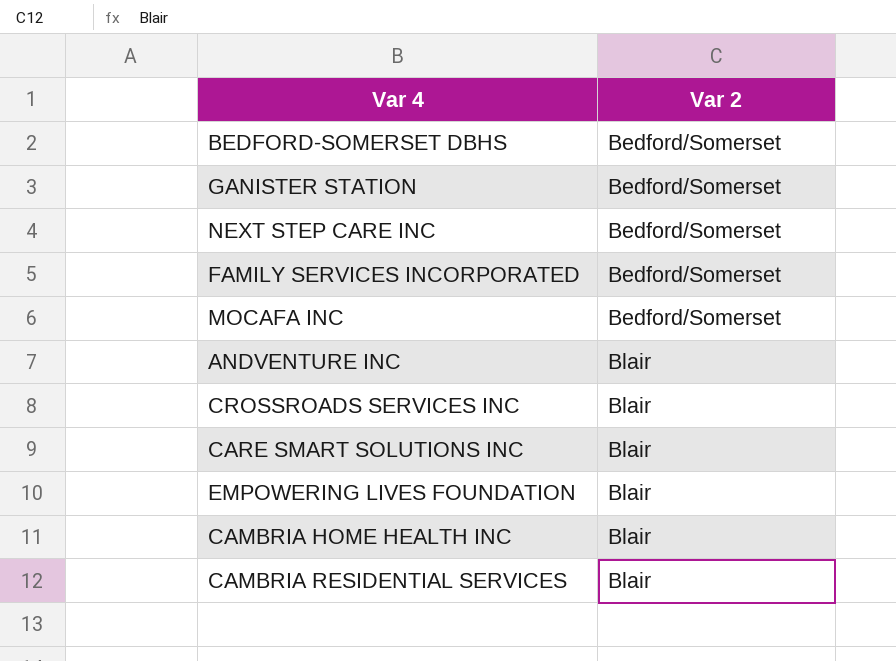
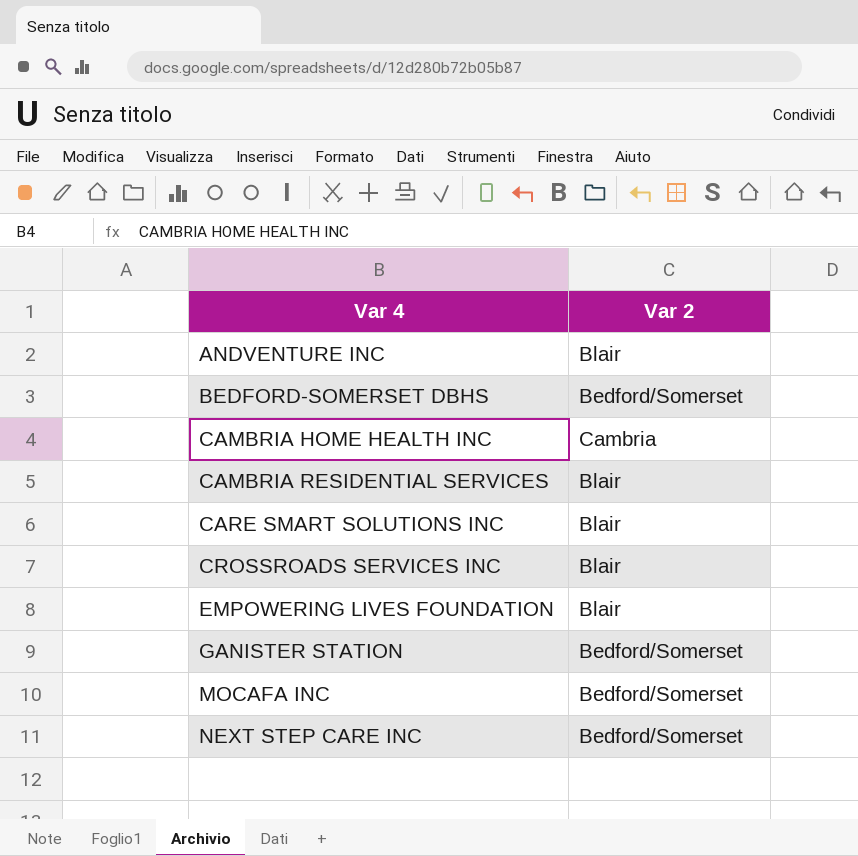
row order: Var 2 ascending -> Var 4 ascending
row FAMILY SERVICES INCORPORATED: Bedford/Somerset -> none
CAMBRIA HOME HEALTH INC | Var 2: Blair -> Cambria

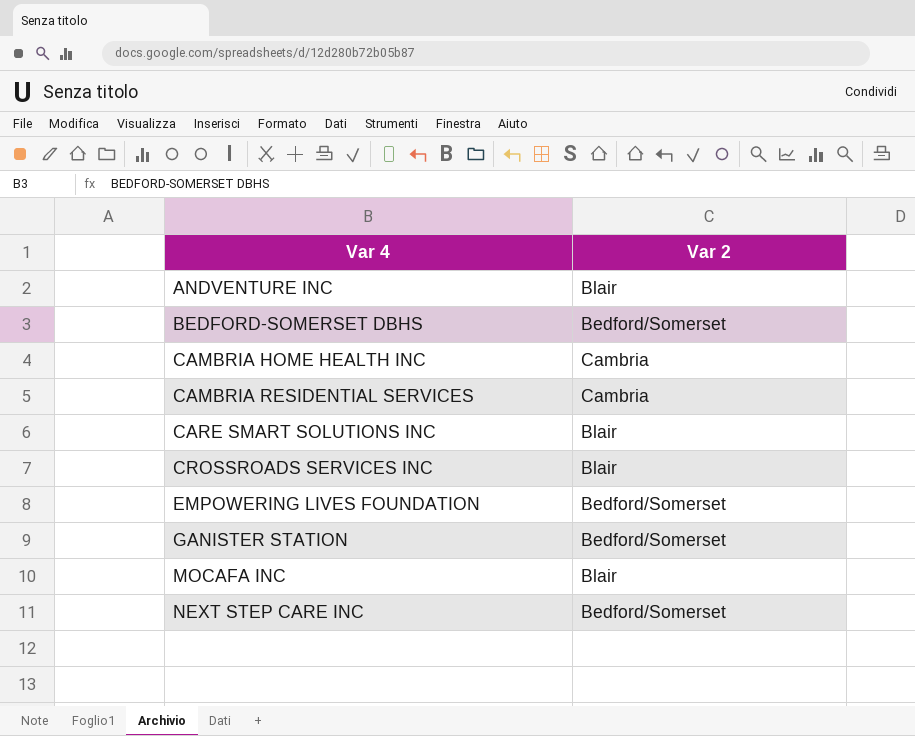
CAMBRIA RESIDENTIAL SERVICES | Var 2: Blair -> Cambria
EMPOWERING LIVES FOUNDATION | Var 2: Blair -> Bedford/Somerset
MOCAFA INC | Var 2: Bedford/Somerset -> Blair

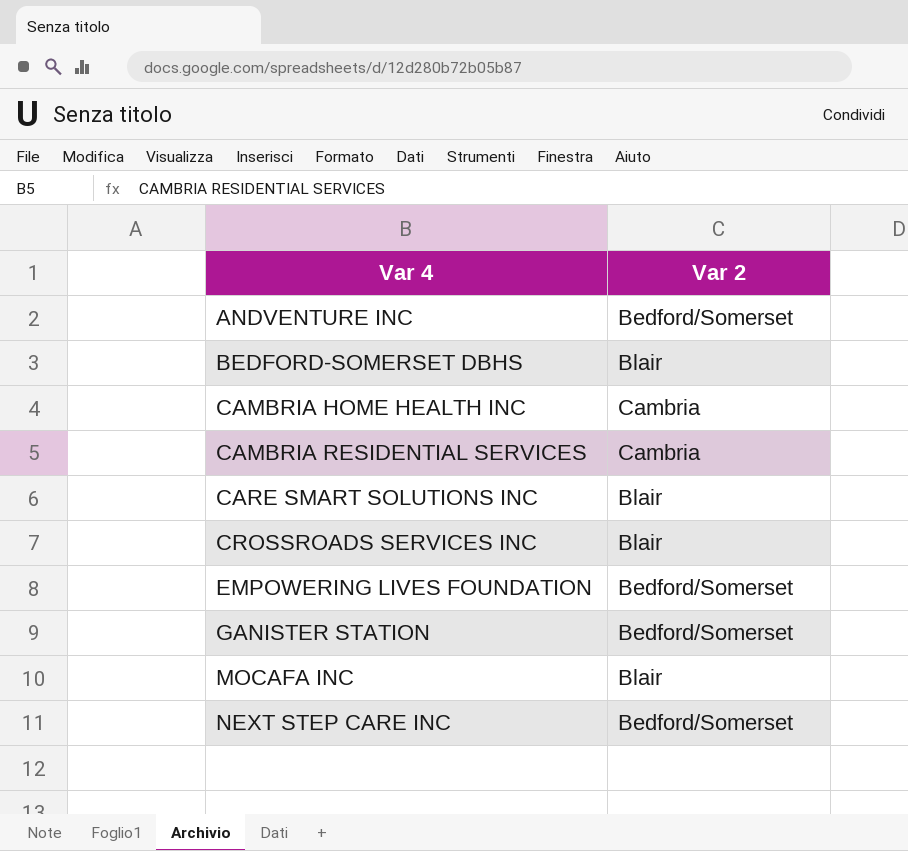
ANDVENTURE INC | Var 2: Blair -> Bedford/Somerset
BEDFORD-SOMERSET DBHS | Var 2: Bedford/Somerset -> Blair

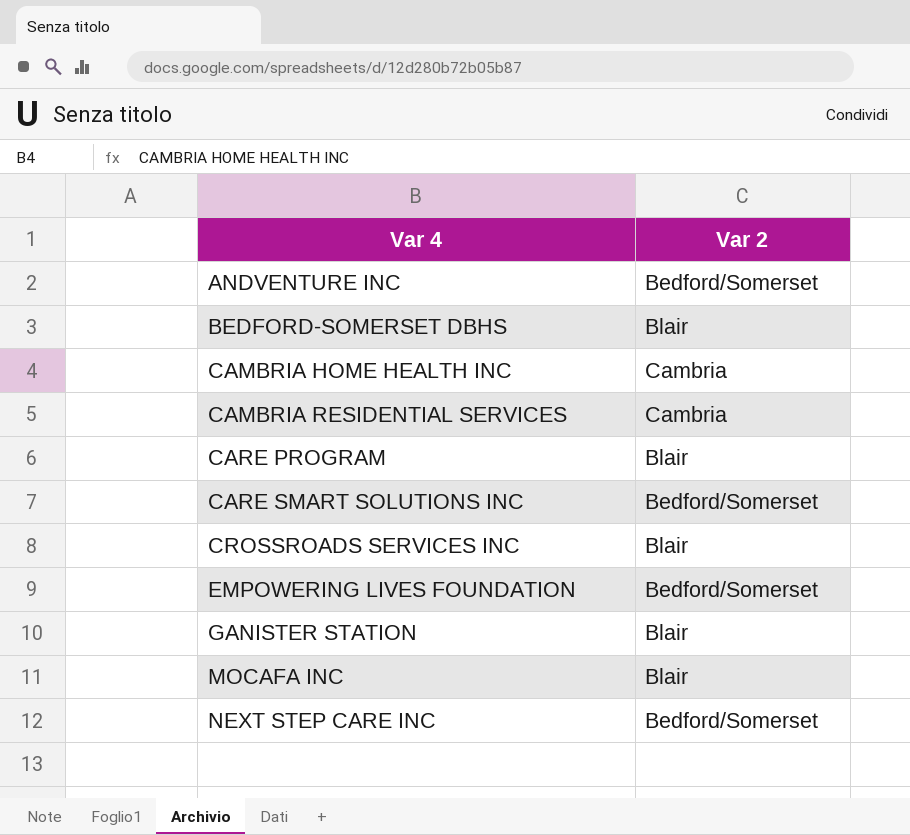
row CARE PROGRAM: none -> Blair
CARE SMART SOLUTIONS INC | Var 2: Blair -> Bedford/Somerset
GANISTER STATION | Var 2: Bedford/Somerset -> Blair

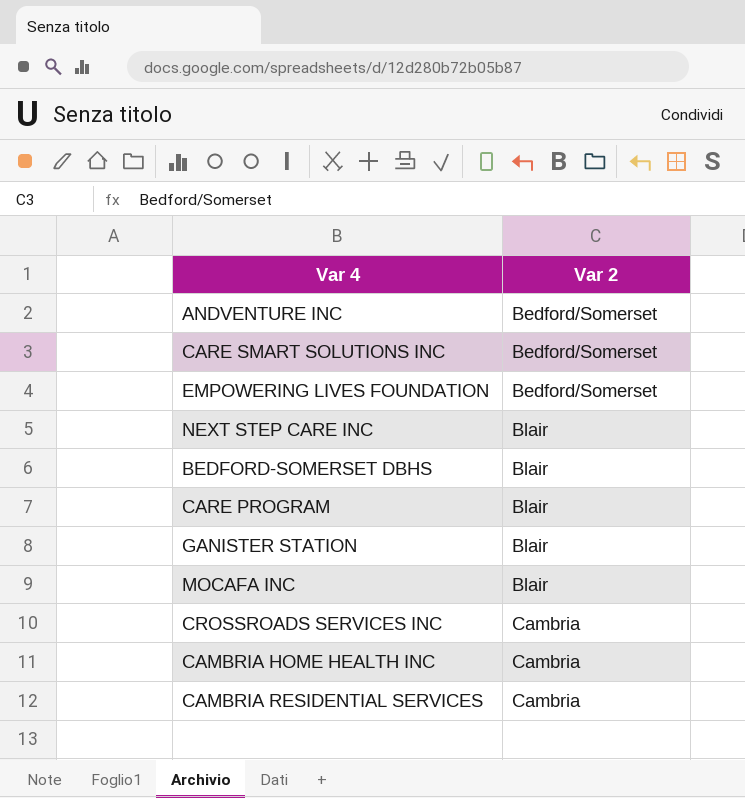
row order: Var 4 ascending -> Var 2 ascending
NEXT STEP CARE INC | Var 2: Bedford/Somerset -> Blair
CROSSROADS SERVICES INC | Var 2: Blair -> Cambria

